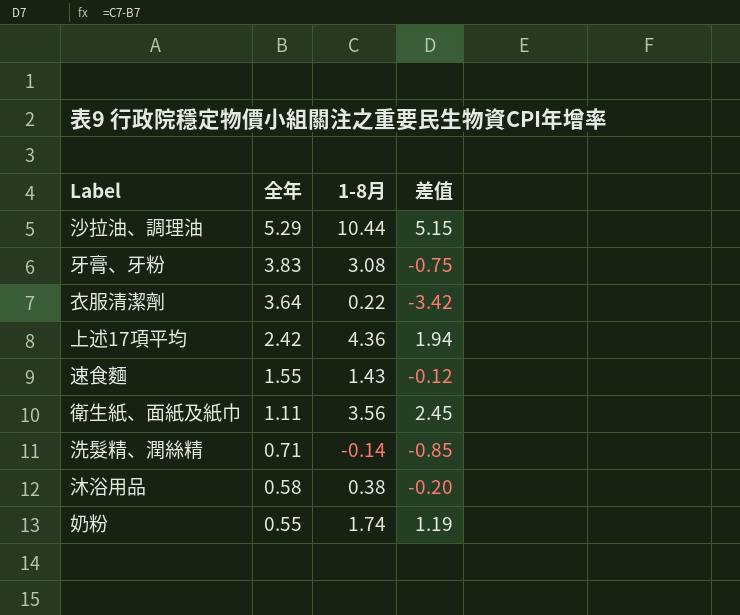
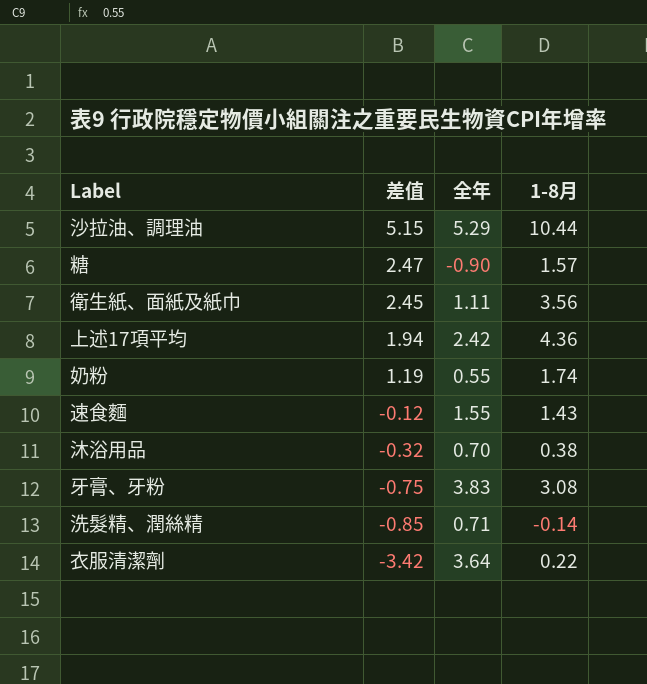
row order: 全年 descending -> 差值 descending
column 差值 | position: 4 -> 2
row 糖: none -> 2.47 | -0.90 | 1.57
沐浴用品 | 差值: -0.20 -> -0.32
沐浴用品 | 全年: 0.58 -> 0.70

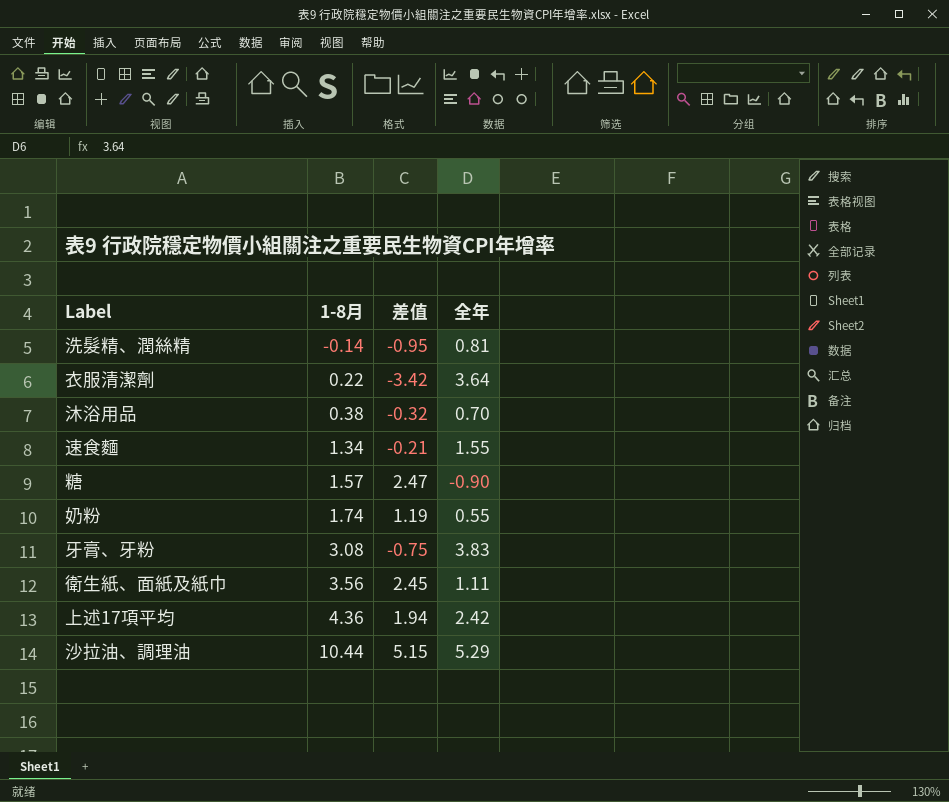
row order: 差值 descending -> 1-8月 ascending
column 1-8月 | position: 4 -> 2
洗髮精、潤絲精 | 差值: -0.85 -> -0.95
洗髮精、潤絲精 | 全年: 0.71 -> 0.81
速食麵 | 1-8月: 1.43 -> 1.34
速食麵 | 差值: -0.12 -> -0.21

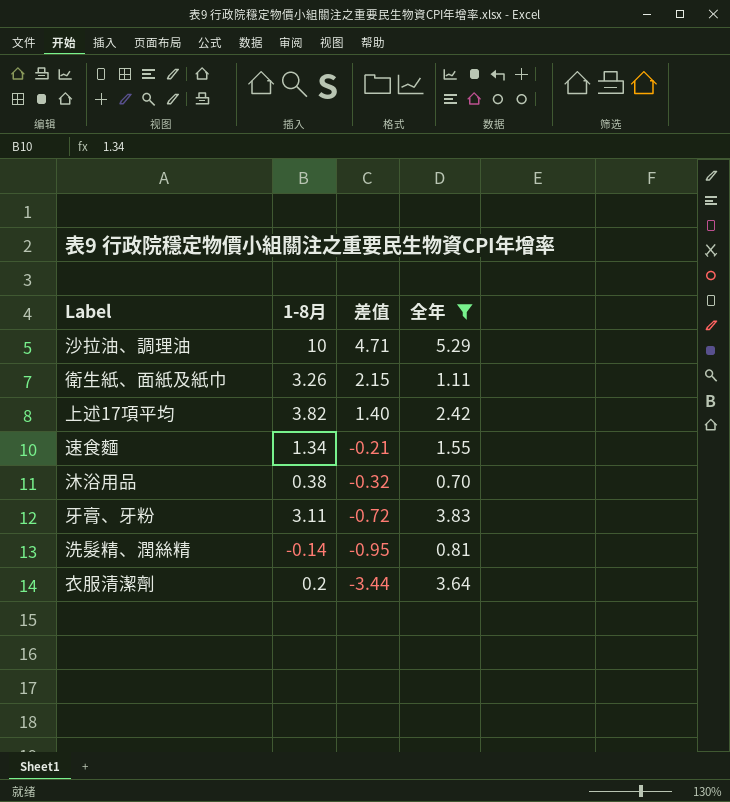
filter: none -> 全年 >= 0.70
row order: 1-8月 ascending -> 差值 descending
沙拉油、調理油 | 1-8月: 10.44 -> 10
沙拉油、調理油 | 差值: 5.15 -> 4.71
衛生紙、面紙及紙巾 | 1-8月: 3.56 -> 3.26
衛生紙、面紙及紙巾 | 差值: 2.45 -> 2.15
上述17項平均 | 1-8月: 4.36 -> 3.82
上述17項平均 | 差值: 1.94 -> 1.40
牙膏、牙粉 | 1-8月: 3.08 -> 3.11
牙膏、牙粉 | 差值: -0.75 -> -0.72
衣服清潔劑 | 1-8月: 0.22 -> 0.2
衣服清潔劑 | 差值: -3.42 -> -3.44

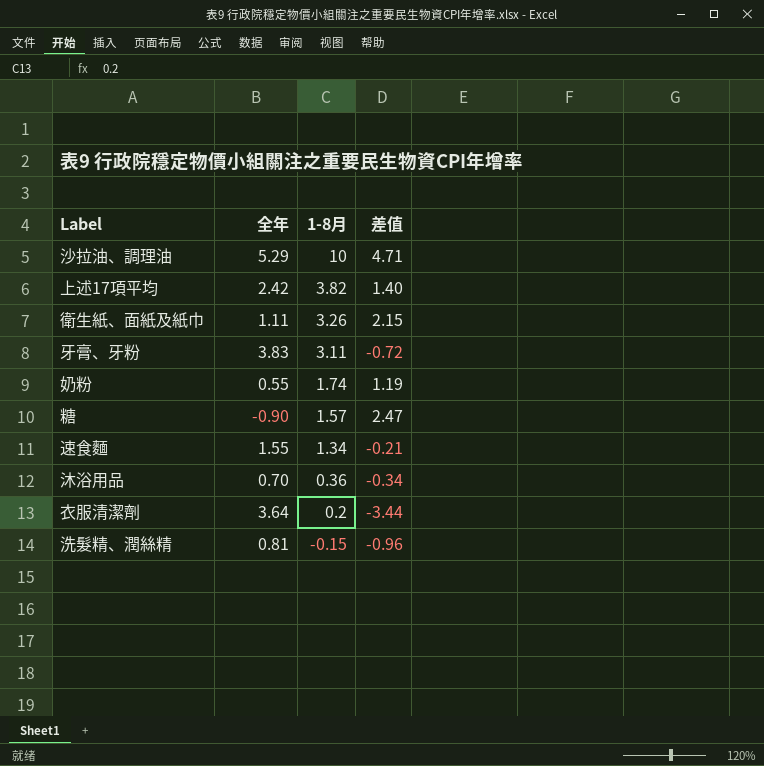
filter: 全年 >= 0.70 -> none
row order: 差值 descending -> 1-8月 descending
column 全年 | position: 4 -> 2
沐浴用品 | 1-8月: 0.38 -> 0.36
沐浴用品 | 差值: -0.32 -> -0.34
洗髮精、潤絲精 | 1-8月: -0.14 -> -0.15
洗髮精、潤絲精 | 差值: -0.95 -> -0.96

